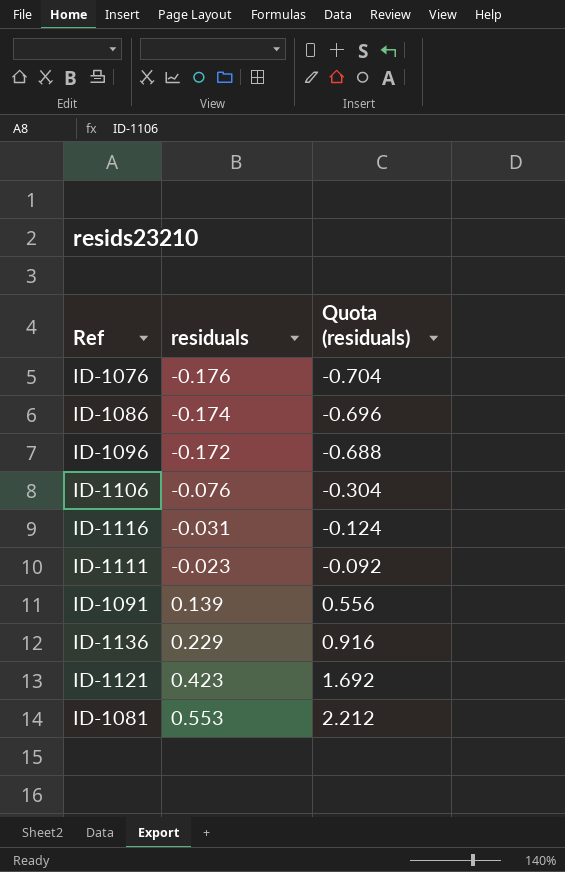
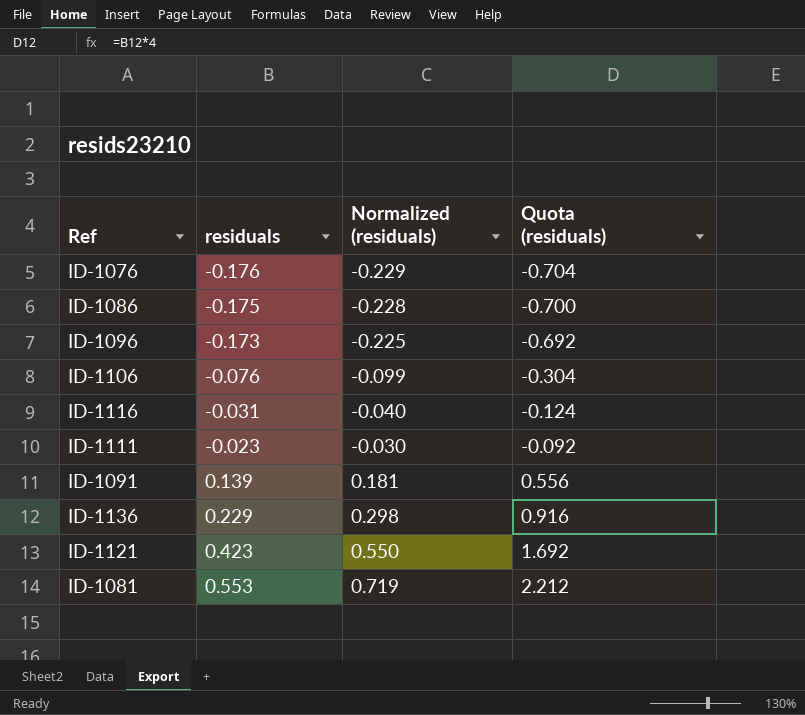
column Normalized (residuals) | formula: none -> [residuals] * 1.3
ID-1086 | residuals: -0.174 -> -0.175
ID-1086 | Quota (residuals): -0.696 -> -0.700
ID-1096 | residuals: -0.172 -> -0.173
ID-1096 | Quota (residuals): -0.688 -> -0.692

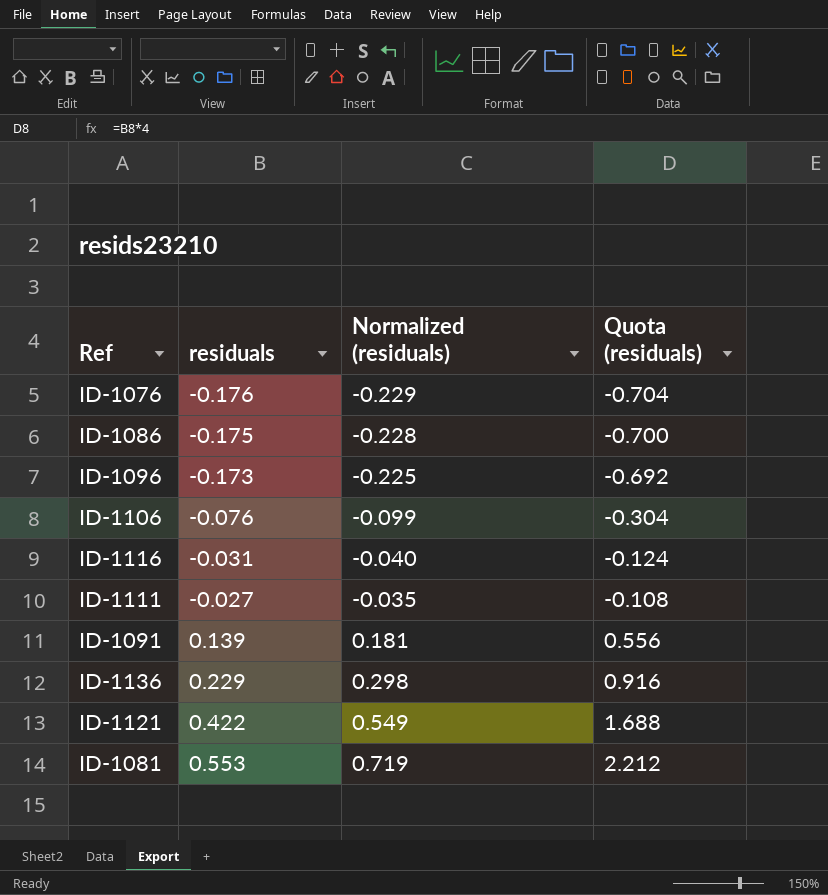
ID-1111 | residuals: -0.023 -> -0.027
ID-1111 | Normalized (residuals): -0.030 -> -0.035
ID-1111 | Quota (residuals): -0.092 -> -0.108
ID-1121 | residuals: 0.423 -> 0.422
ID-1121 | Normalized (residuals): 0.550 -> 0.549
ID-1121 | Quota (residuals): 1.692 -> 1.688

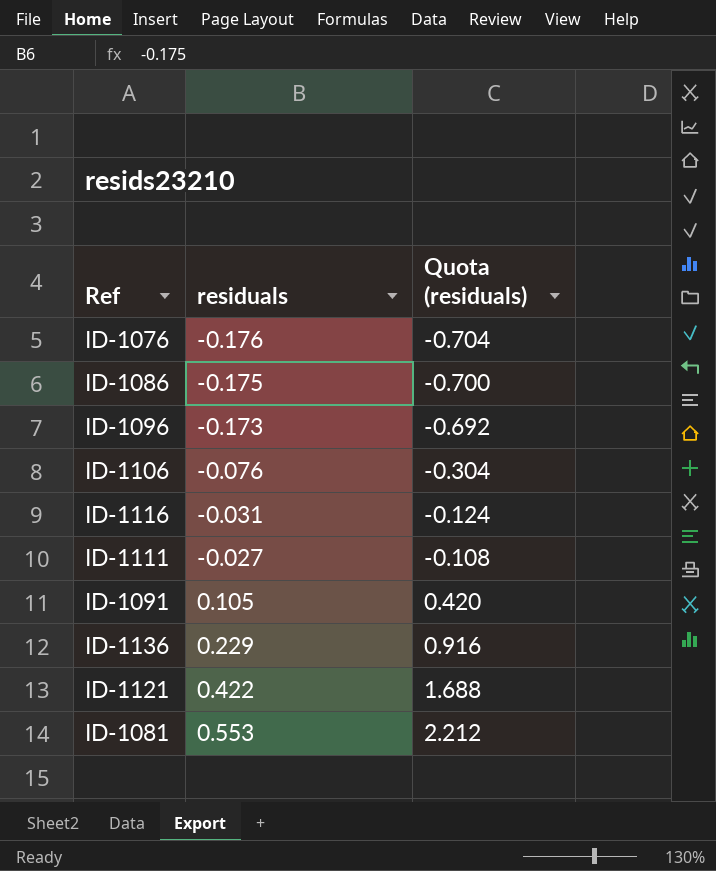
column Normalized (residuals) | formula: [residuals] * 1.3 -> none
ID-1091 | residuals: 0.139 -> 0.105
ID-1091 | Quota (residuals): 0.556 -> 0.420

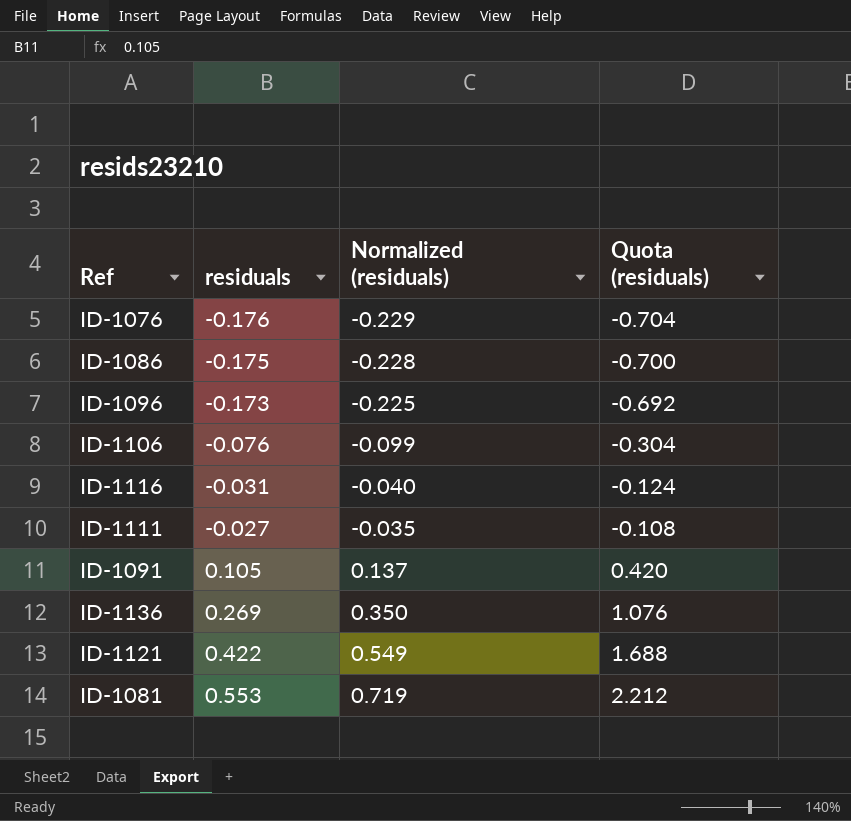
column Normalized (residuals) | formula: none -> [residuals] * 1.3
ID-1136 | residuals: 0.229 -> 0.269
ID-1136 | Quota (residuals): 0.916 -> 1.076

